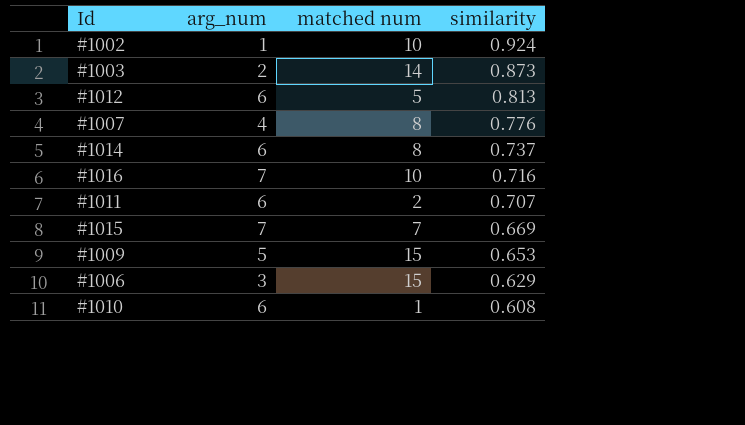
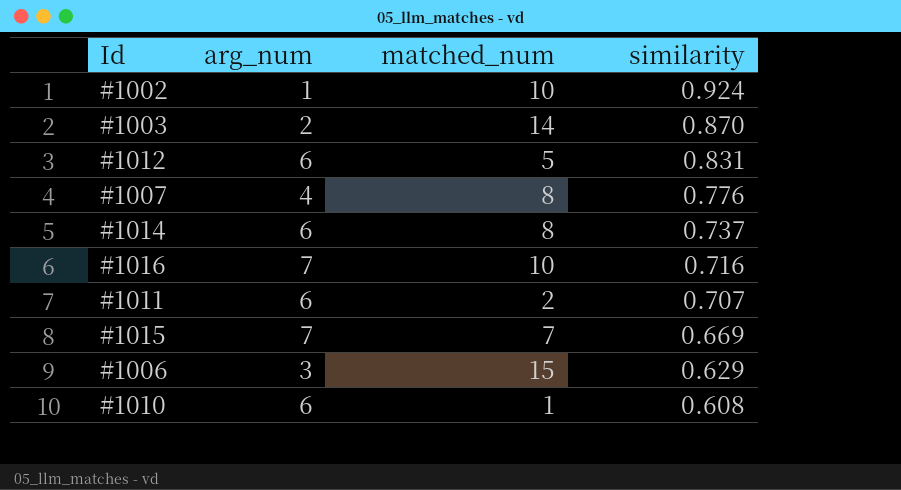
column name: matched num -> matched_num
row #1009: 5 | 15 | 0.653 -> none
#1003 | similarity: 0.873 -> 0.870
#1012 | similarity: 0.813 -> 0.831

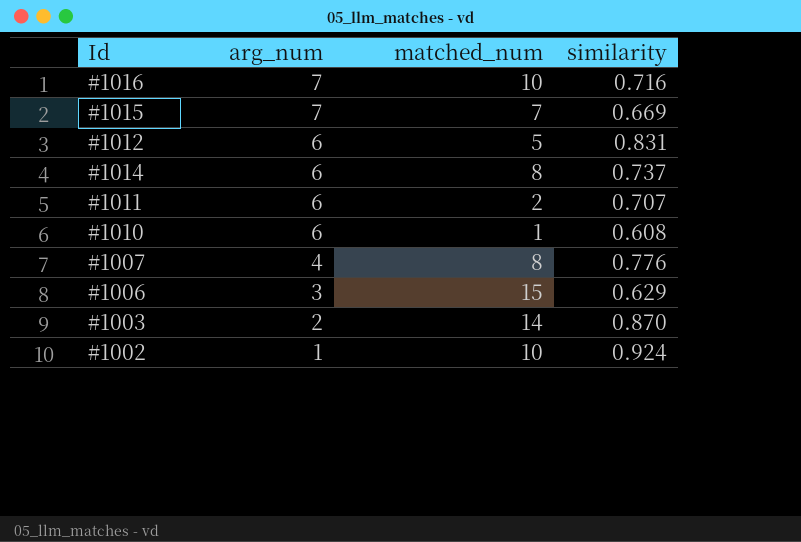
row order: similarity descending -> arg_num descending

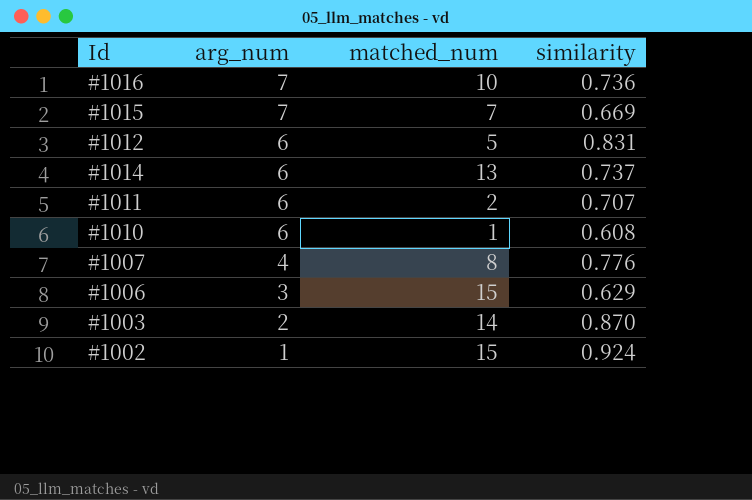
#1016 | similarity: 0.716 -> 0.736
#1014 | matched_num: 8 -> 13
#1002 | matched_num: 10 -> 15

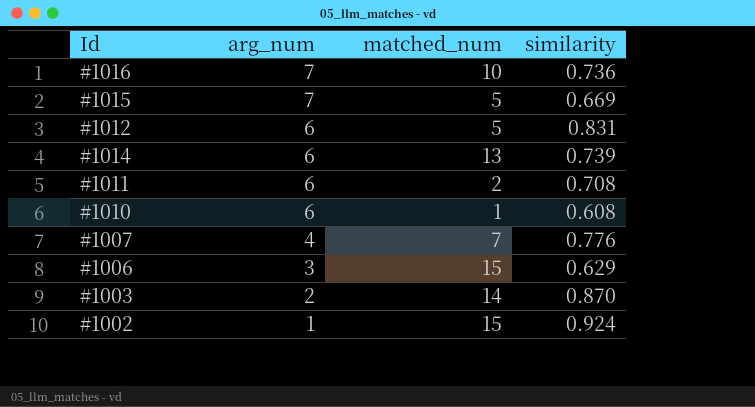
#1015 | matched_num: 7 -> 5
#1014 | similarity: 0.737 -> 0.739
#1011 | similarity: 0.707 -> 0.708
#1007 | matched_num: 8 -> 7

